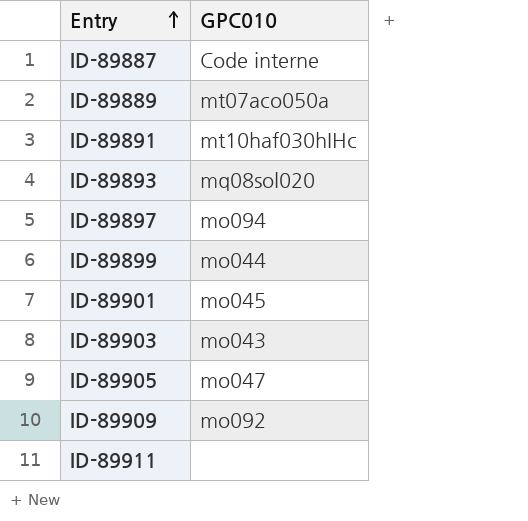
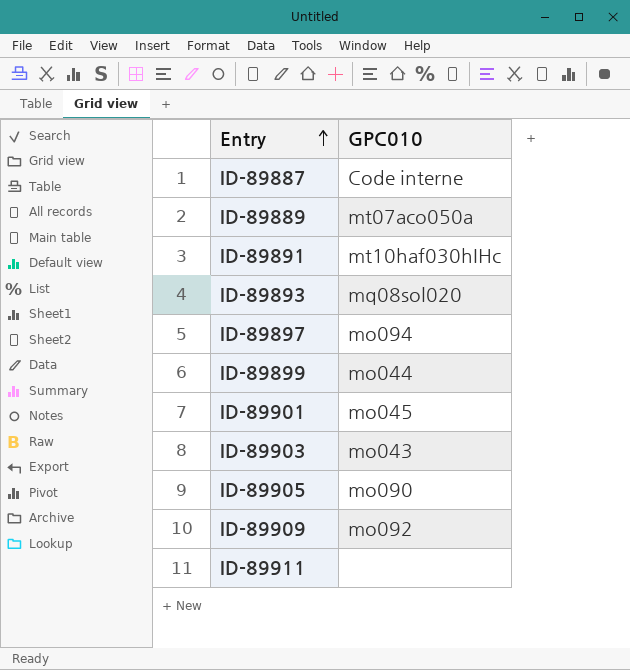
ID-89905 | GPC010: mo047 -> mo090

